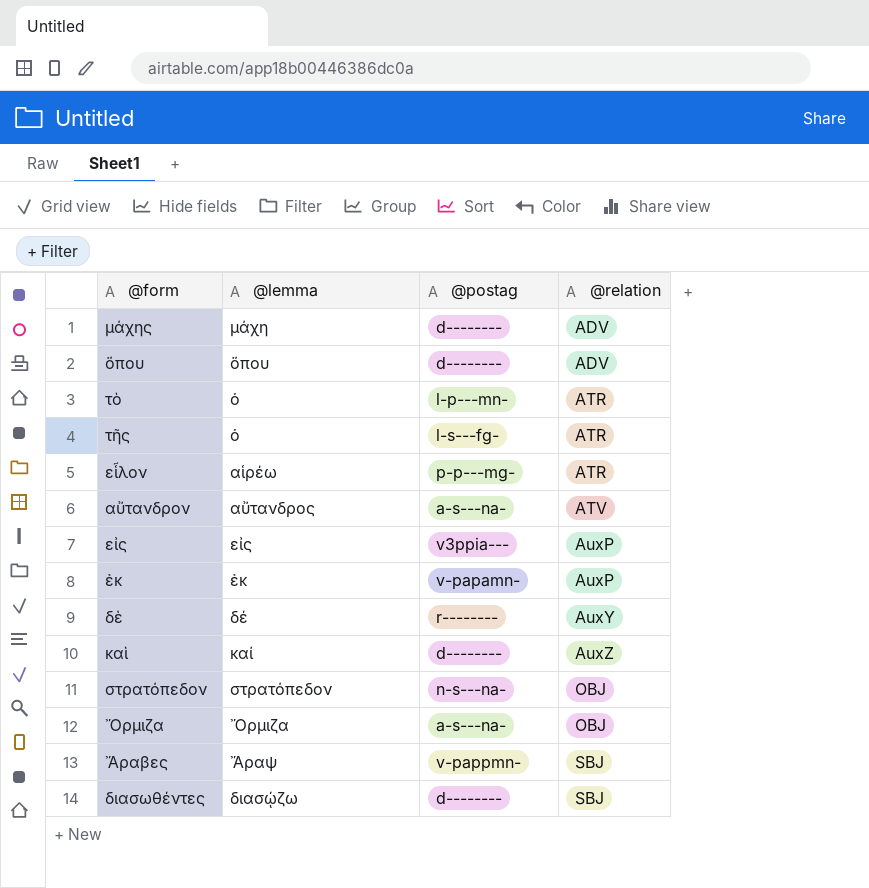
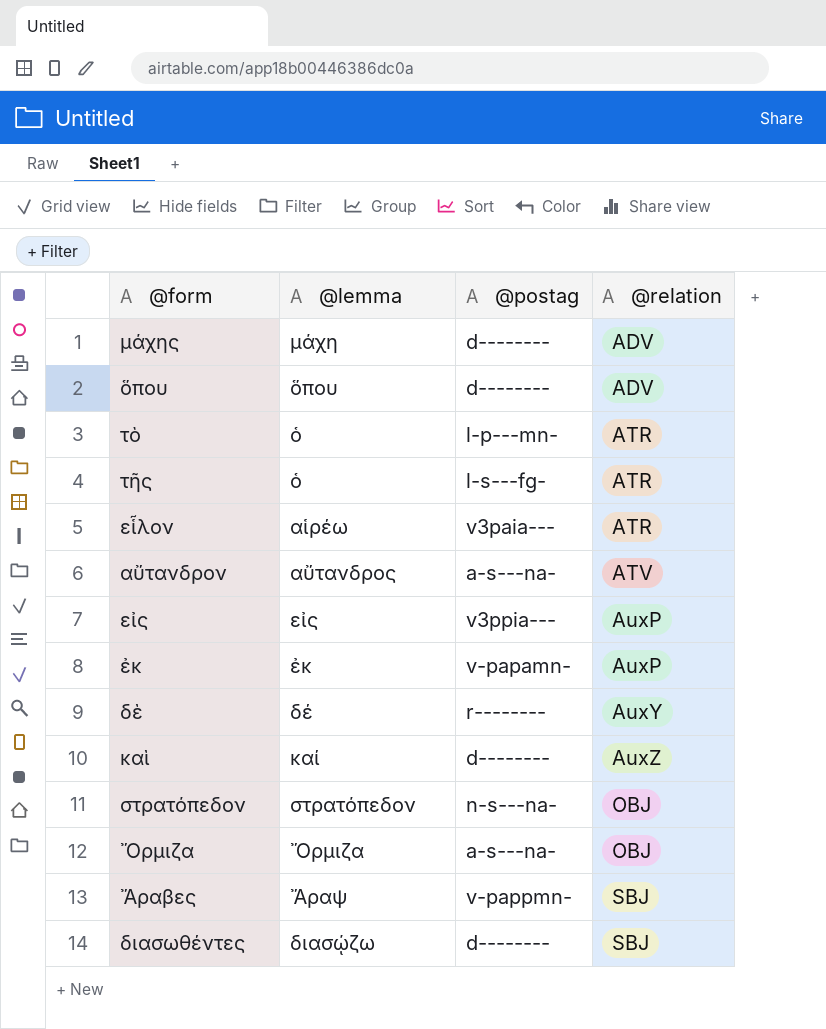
εἷλον | @postag: p-p---mg- -> v3paia---

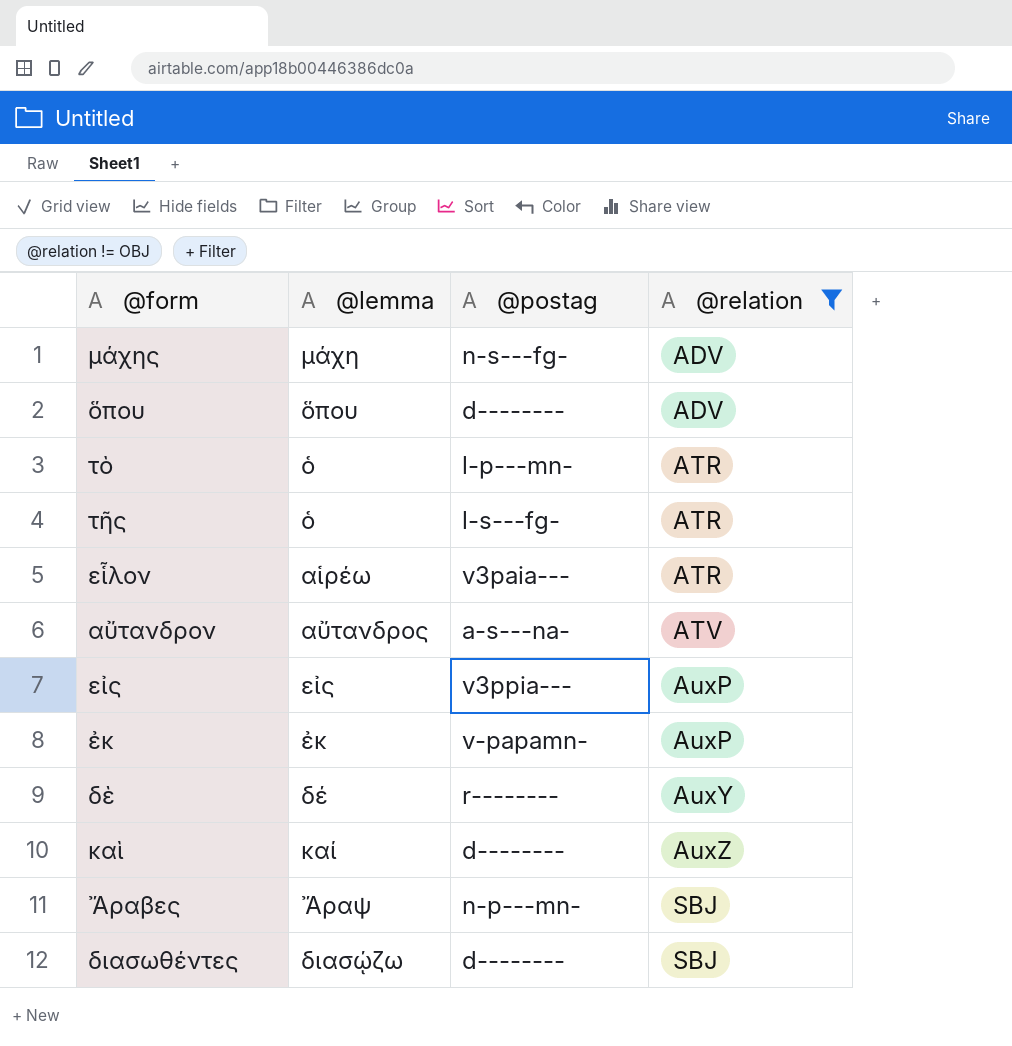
filter: none -> @relation != OBJ
μάχης | @postag: d-------- -> n-s---fg-
Ἄραβες | @postag: v-pappmn- -> n-p---mn-

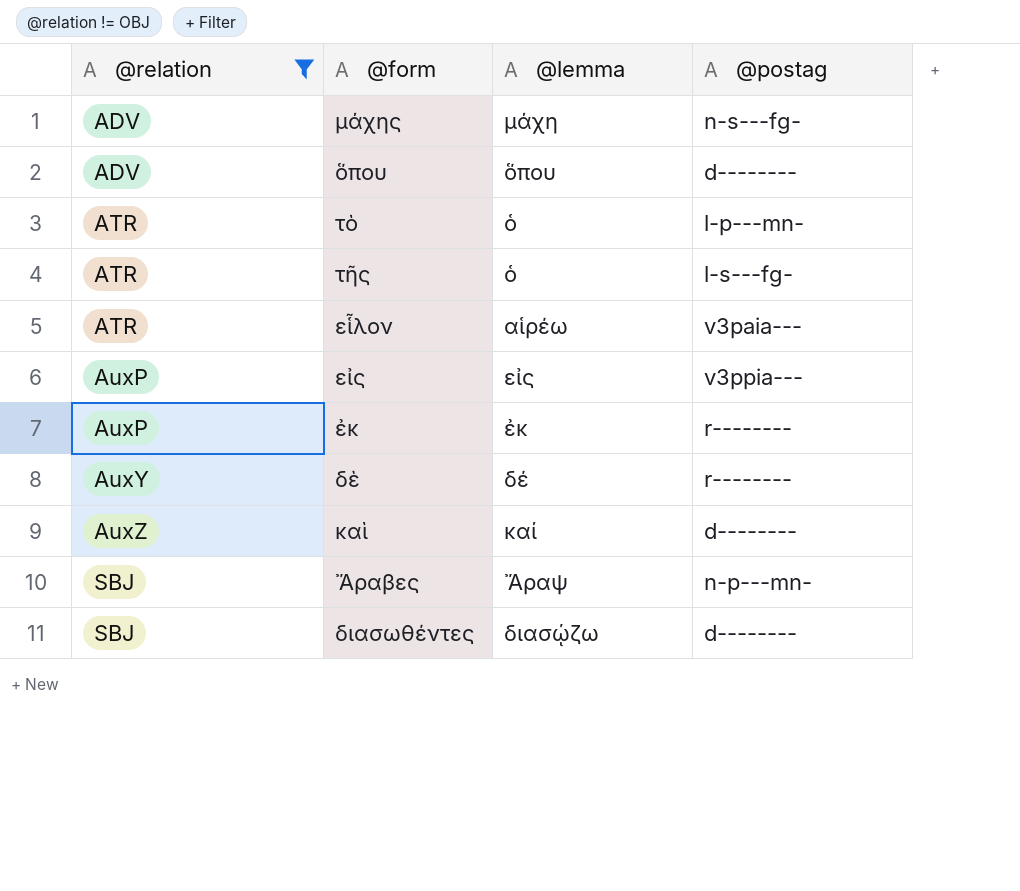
column @relation | position: 4 -> 1
row αὔτανδρον: αὔτανδρος | a-s---na- | ATV -> none
ἐκ | @postag: v-papamn- -> r--------

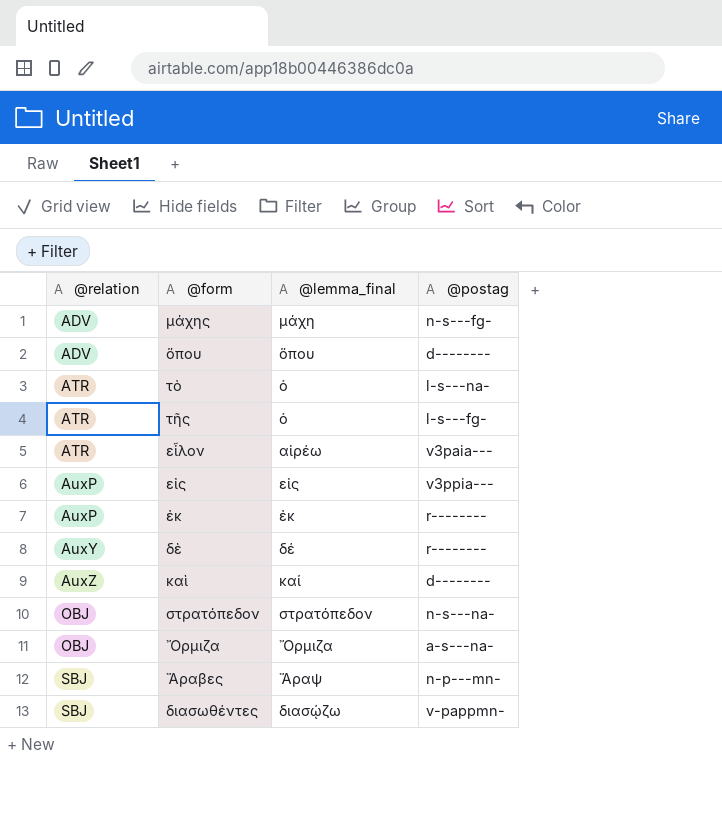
filter: @relation != OBJ -> none
column name: @lemma -> @lemma_final
τὸ | @postag: l-p---mn- -> l-s---na-
διασωθέντες | @postag: d-------- -> v-pappmn-

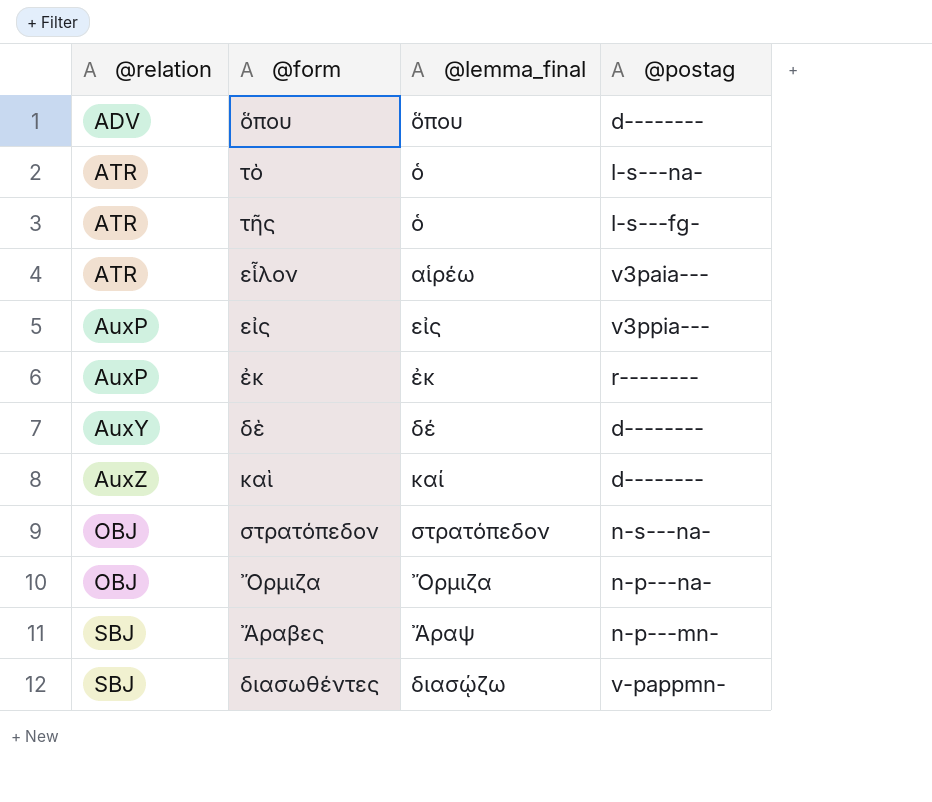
row μάχης: ADV | μάχη | n-s---fg- -> none
δὲ | @postag: r-------- -> d--------
Ὄρμιζα | @postag: a-s---na- -> n-p---na-

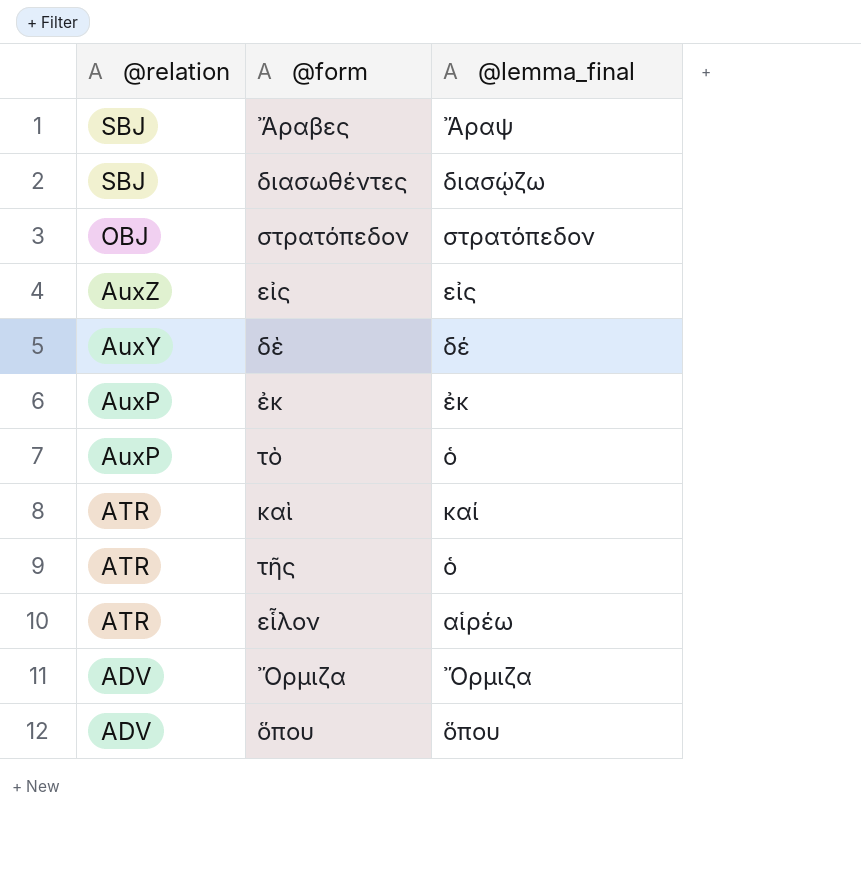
row order: @relation ascending -> @relation descending
column @postag | position: 4 -> none
εἰς | @relation: AuxP -> AuxZ
τὸ | @relation: ATR -> AuxP
καὶ | @relation: AuxZ -> ATR
Ὄρμιζα | @relation: OBJ -> ADV

